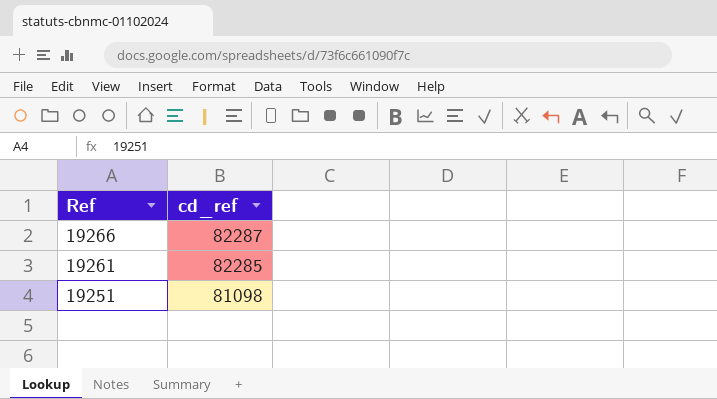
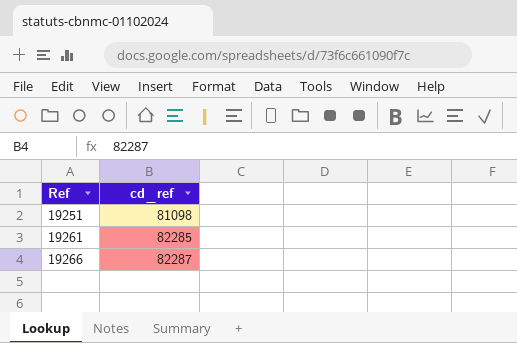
row order: Ref descending -> Ref ascending

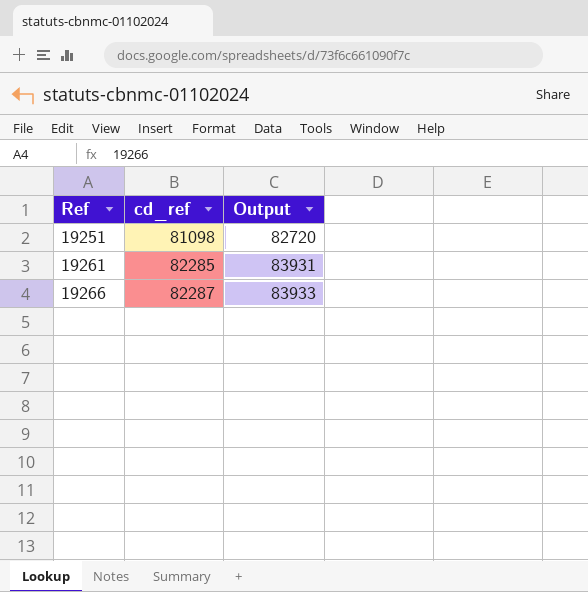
column Output | formula: none -> [cd_ref] * 1.02

